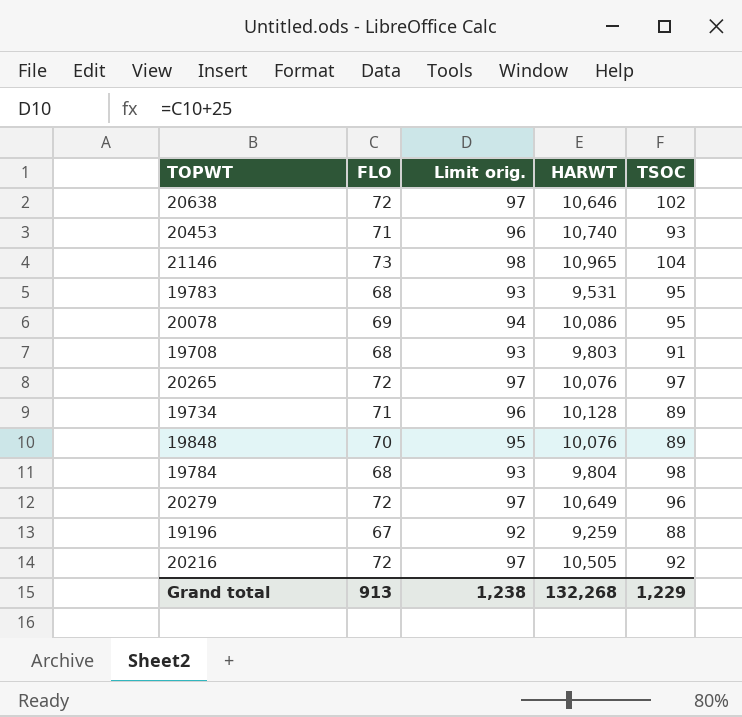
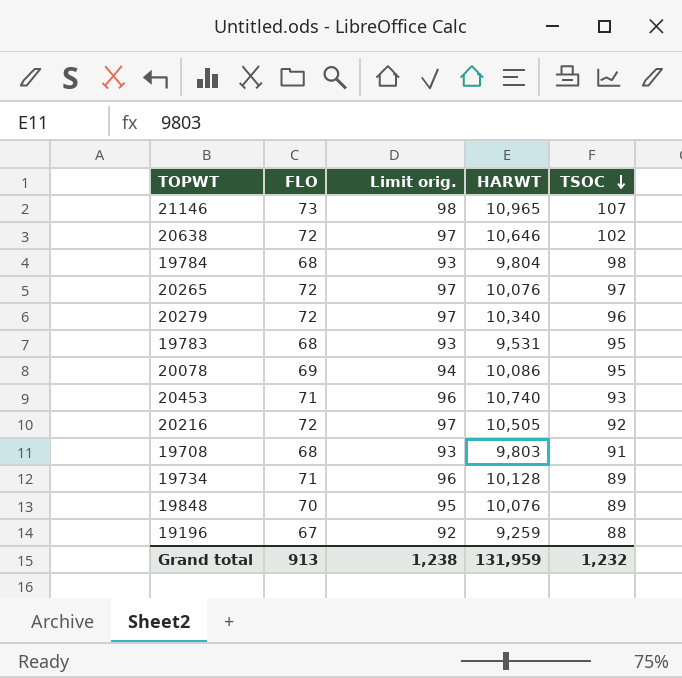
row order: none -> TSOC descending
21146 | TSOC: 104 -> 107
20279 | HARWT: 10,649 -> 10,340
Grand total | HARWT: 132,268 -> 131,959
Grand total | TSOC: 1,229 -> 1,232

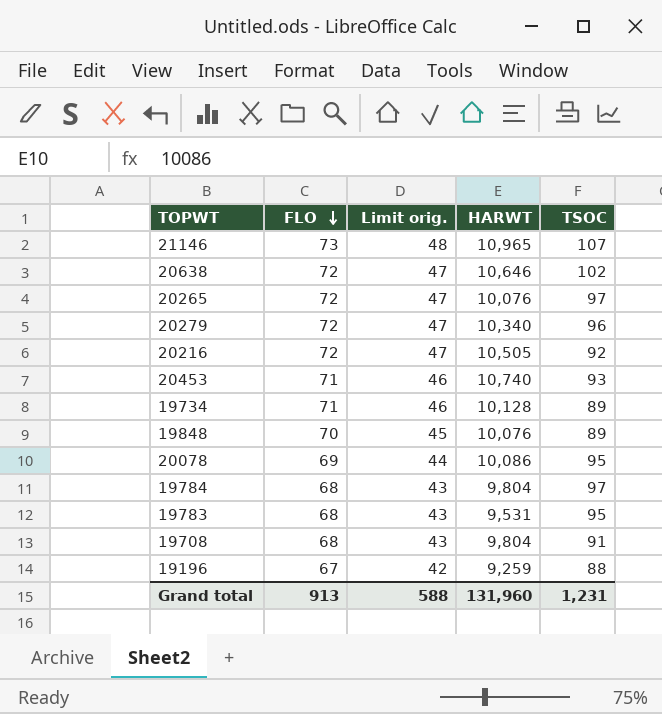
row order: TSOC descending -> FLO descending
column Limit orig. | formula: [FLO] + 25 -> [FLO] - 25
19784 | TSOC: 98 -> 97
19708 | HARWT: 9,803 -> 9,804
Grand total | Limit orig.: 1,238 -> 588
Grand total | HARWT: 131,959 -> 131,960
Grand total | TSOC: 1,232 -> 1,231

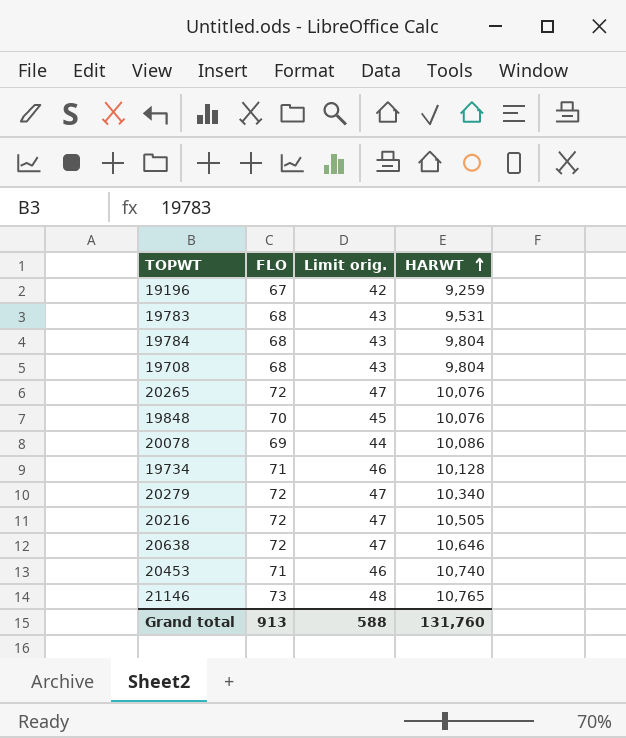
row order: FLO descending -> HARWT ascending
column TSOC | position: 5 -> none
21146 | HARWT: 10,965 -> 10,765
Grand total | HARWT: 131,960 -> 131,760

